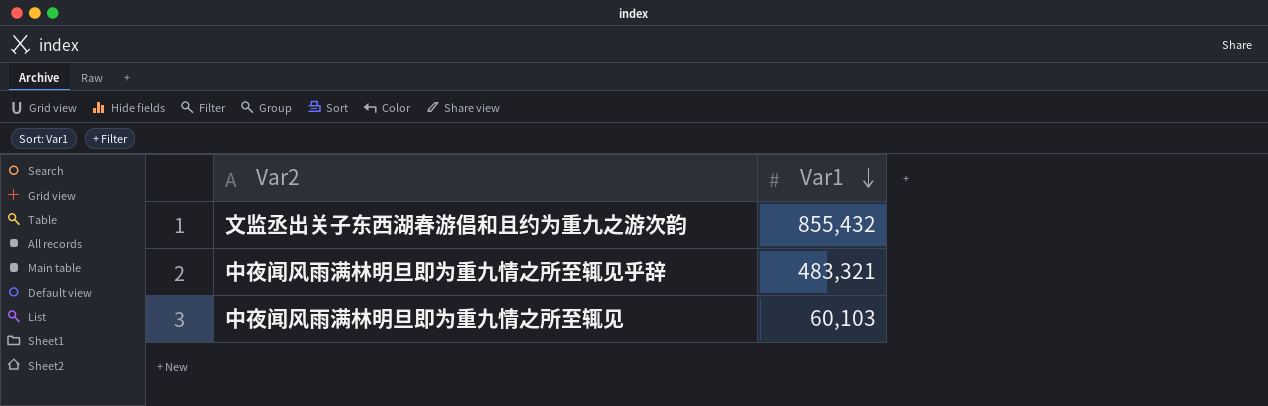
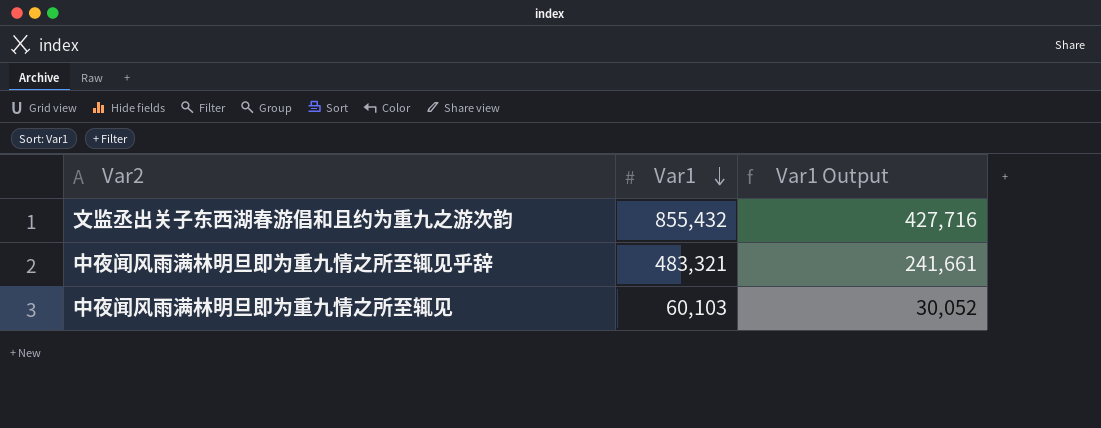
column Var1 Output | formula: none -> [Var1] * 0.5

